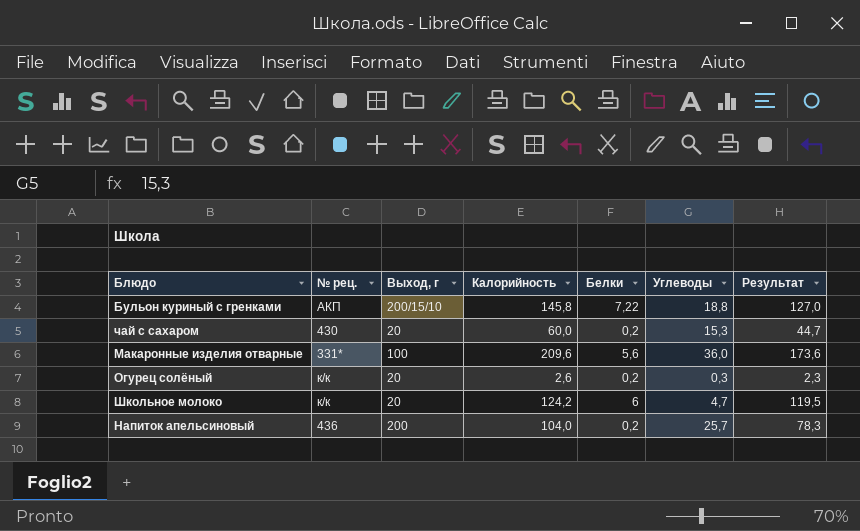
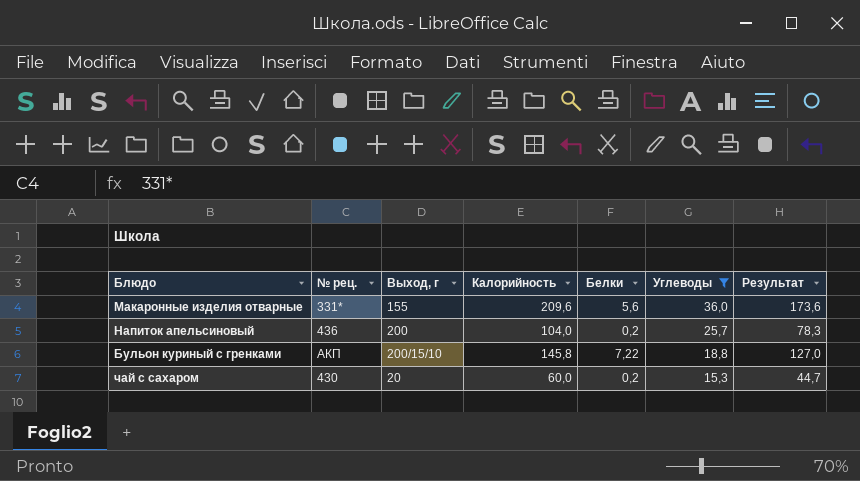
filter: none -> Углеводы >= 15,3
row order: none -> Углеводы descending
Макаронные изделия отварные | Выход, г: 100 -> 155

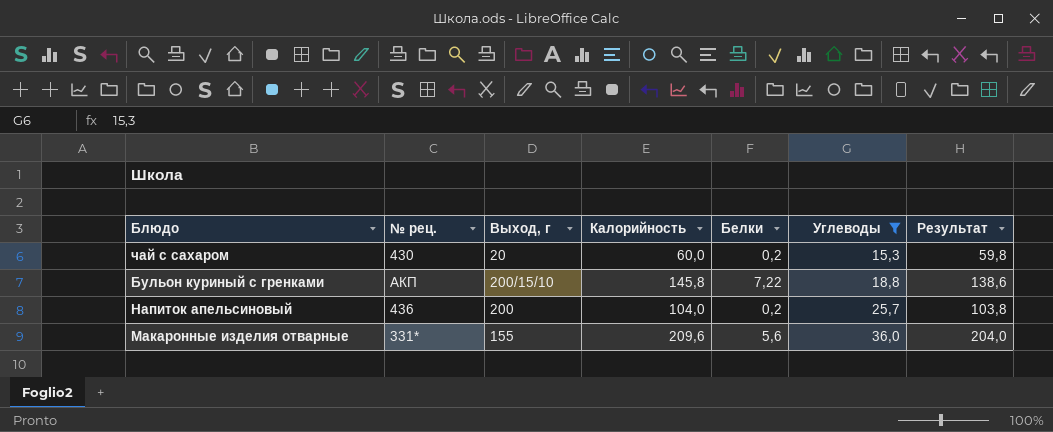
row order: Углеводы descending -> Углеводы ascending
column Результат | formula: [Калорийность] - [Углеводы] -> [Калорийность] - [Белки]

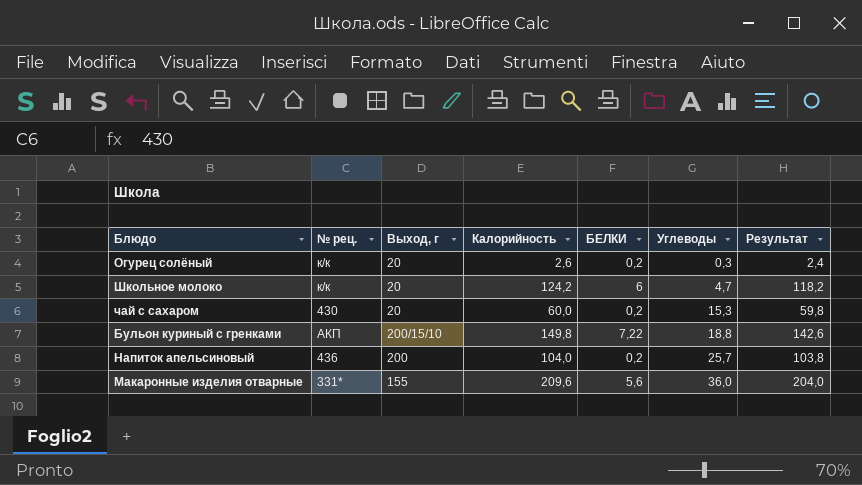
filter: Углеводы >= 15,3 -> none
column name: Белки -> БЕЛКИ
Бульон куриный с гренками | Калорийность: 145,8 -> 149,8
Бульон куриный с гренками | Результат: 138,6 -> 142,6

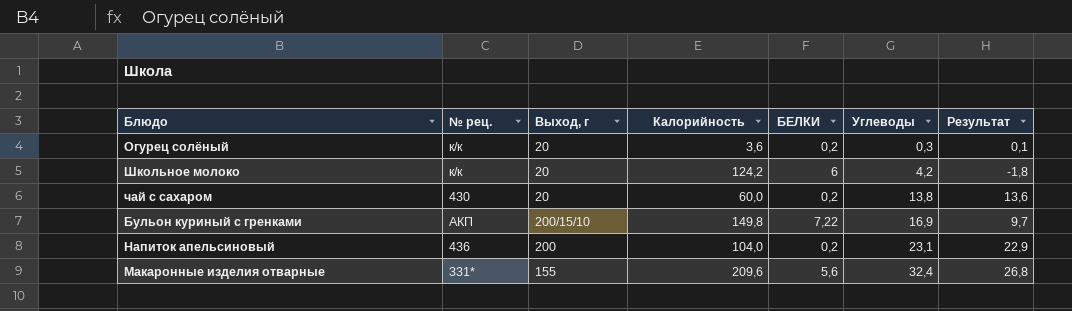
column Результат | formula: [Калорийность] - [БЕЛКИ] -> [Углеводы] - [БЕЛКИ]
Огурец солёный | Калорийность: 2,6 -> 3,6
Школьное молоко | Углеводы: 4,7 -> 4,2
чай с сахаром | Углеводы: 15,3 -> 13,8
Бульон куриный с гренками | Углеводы: 18,8 -> 16,9
Напиток апельсиновый | Углеводы: 25,7 -> 23,1
Макаронные изделия отварные | Углеводы: 36,0 -> 32,4

